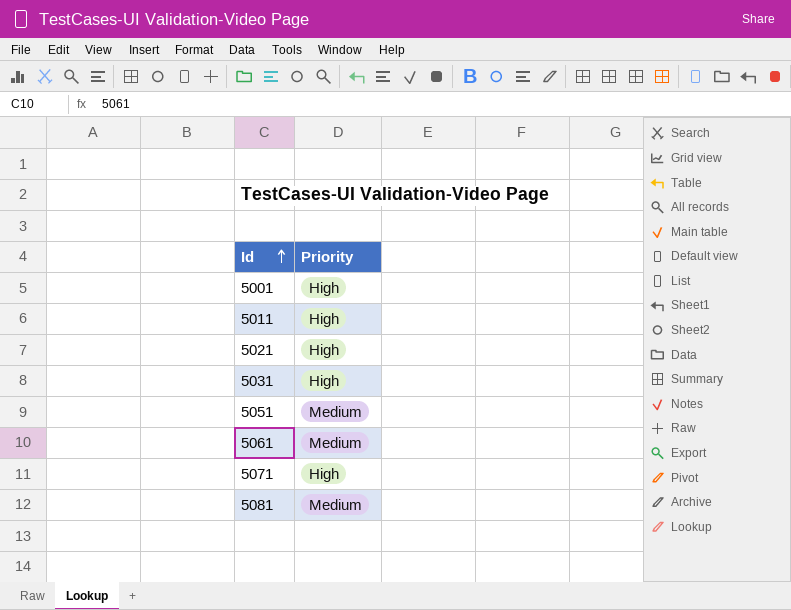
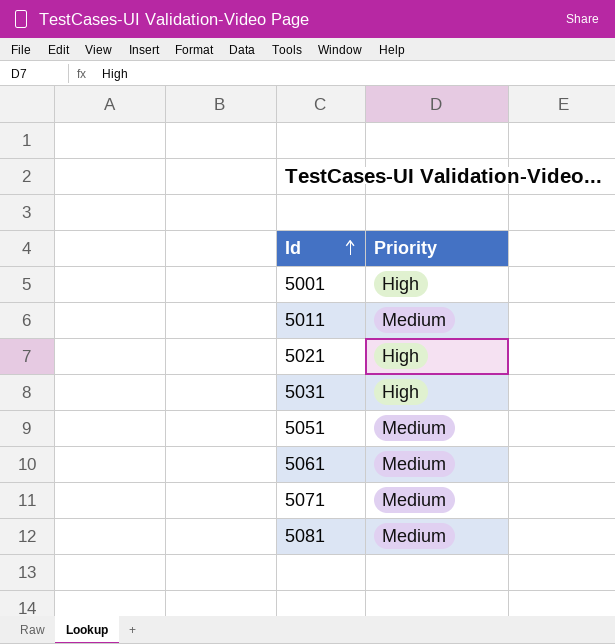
5011 | Priority: High -> Medium
5071 | Priority: High -> Medium

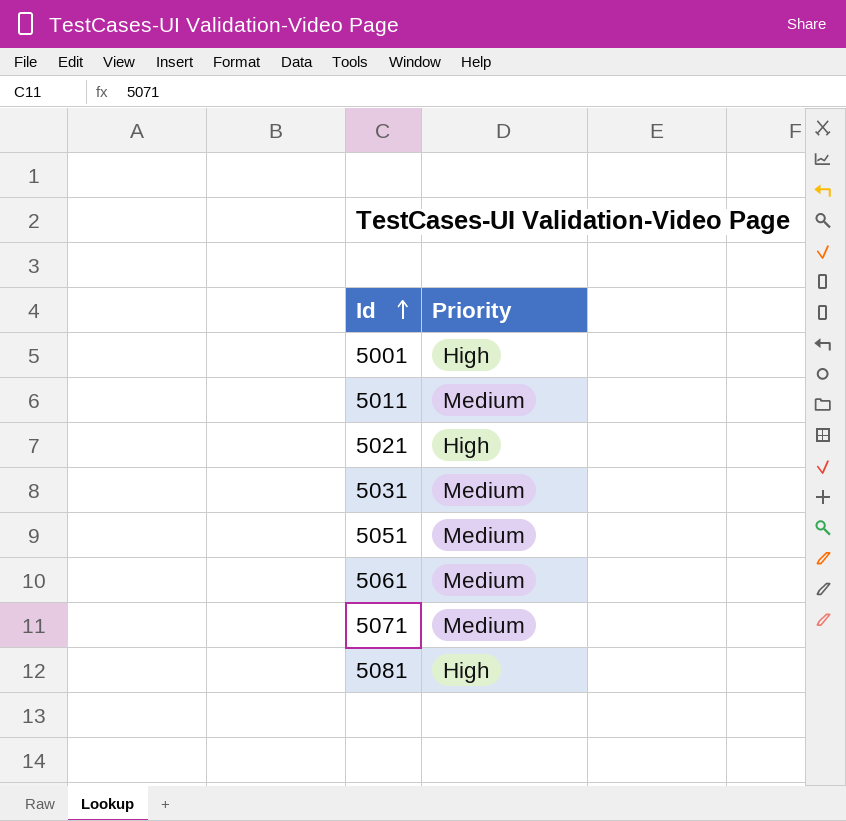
5031 | Priority: High -> Medium
5081 | Priority: Medium -> High

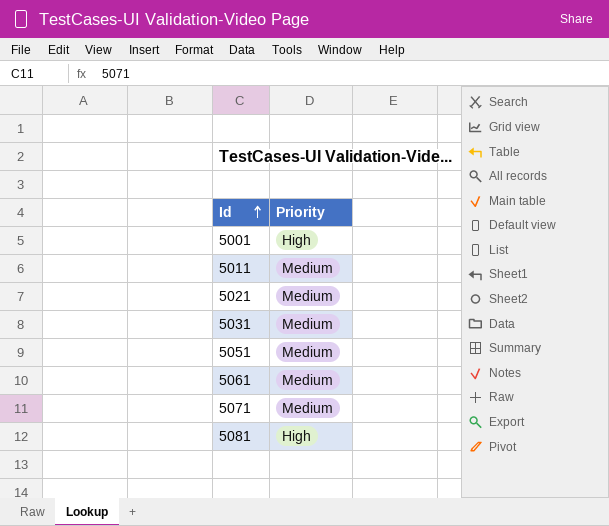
5021 | Priority: High -> Medium

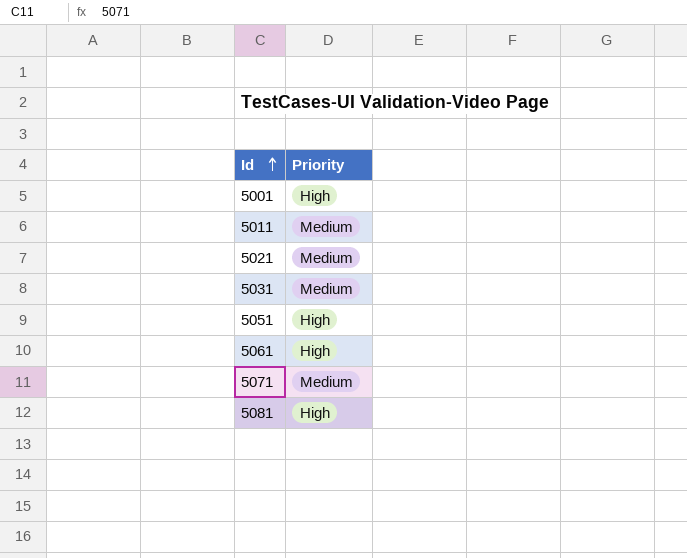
5051 | Priority: Medium -> High
5061 | Priority: Medium -> High

